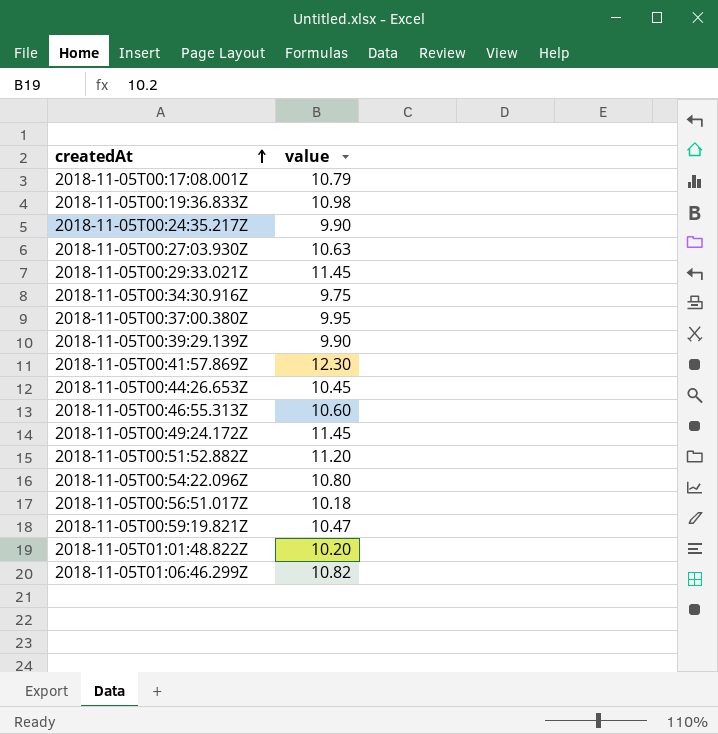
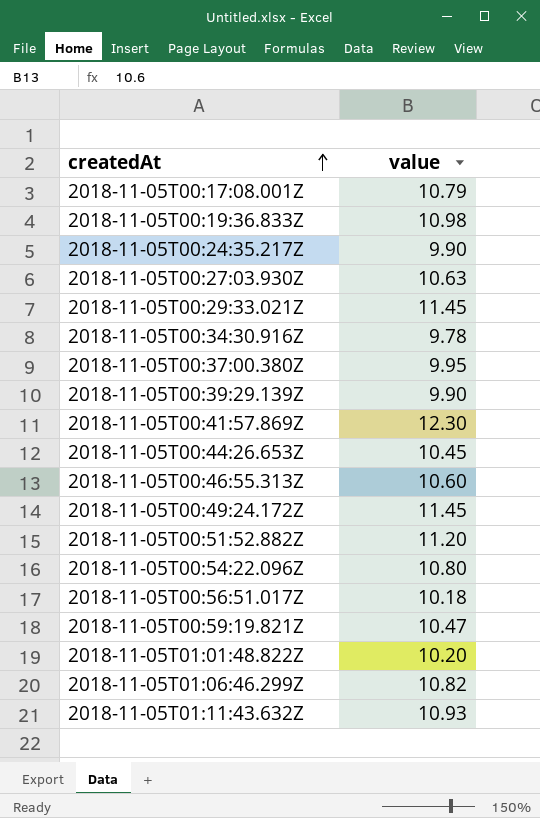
2018-11-05T00:34:30.916Z | value: 9.75 -> 9.78
row 2018-11-05T01:11:43.632Z: none -> 10.93

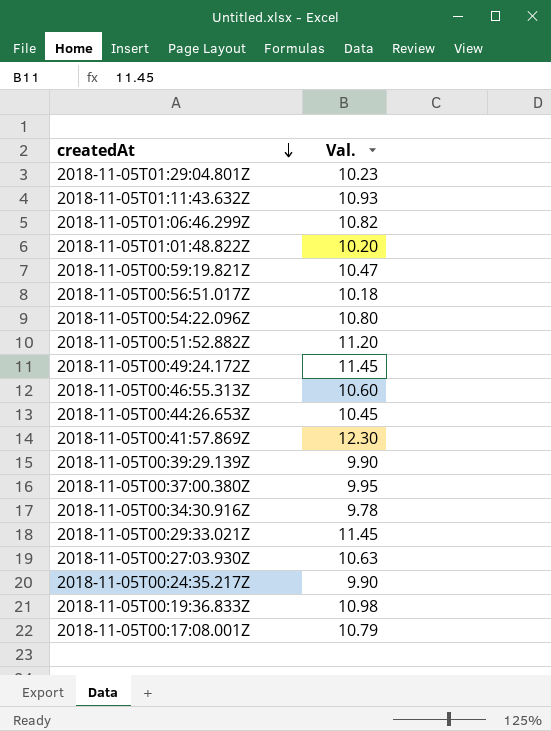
row order: createdAt ascending -> createdAt descending
column name: value -> Val.
row 2018-11-05T01:29:04.801Z: none -> 10.23

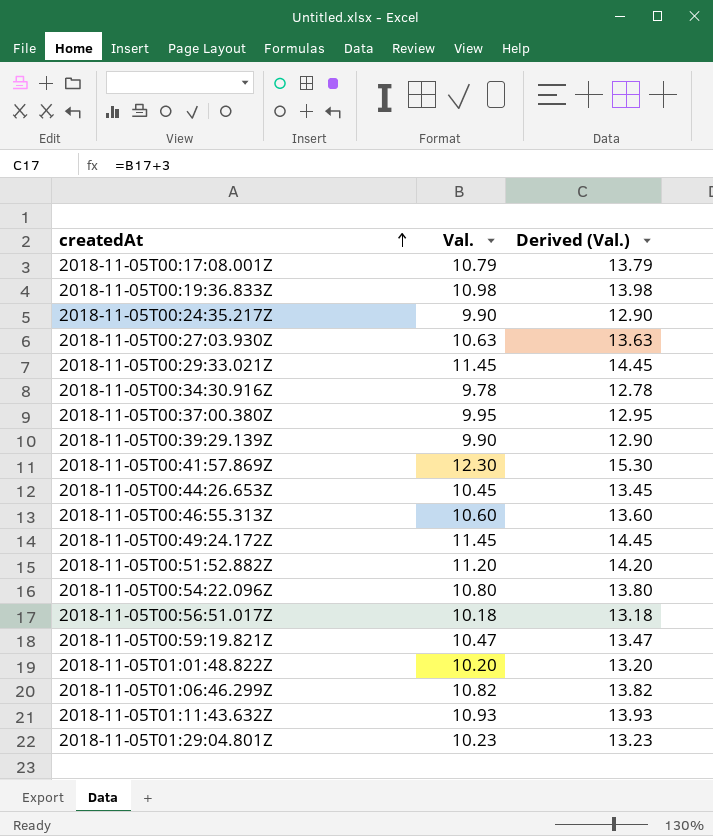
row order: createdAt descending -> createdAt ascending
column Derived (Val.) | formula: none -> [Val.] + 3

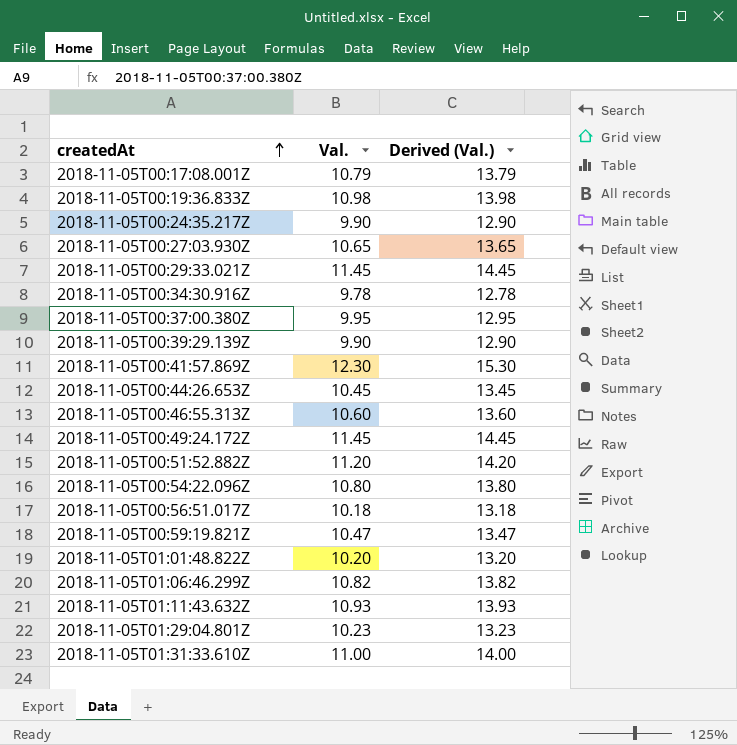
2018-11-05T00:27:03.930Z | Val.: 10.63 -> 10.65
2018-11-05T00:27:03.930Z | Derived (Val.): 13.63 -> 13.65
row 2018-11-05T01:31:33.610Z: none -> 11.00 | 14.00

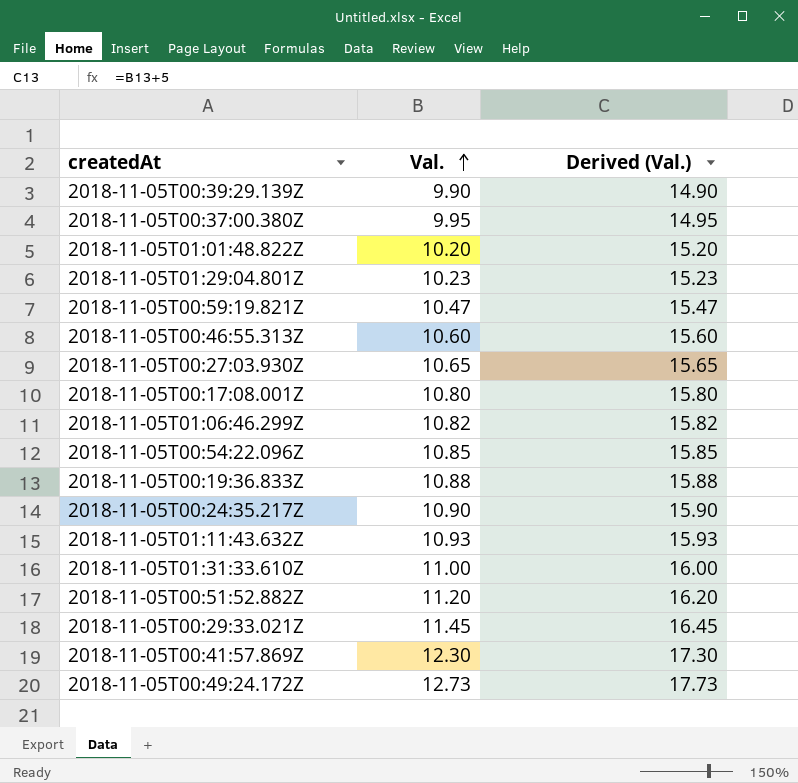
row order: createdAt ascending -> Val. ascending
column Derived (Val.) | formula: [Val.] + 3 -> [Val.] + 5
row 2018-11-05T00:34:30.916Z: 9.78 | 12.78 -> none
row 2018-11-05T00:44:26.653Z: 10.45 | 13.45 -> none
row 2018-11-05T00:56:51.017Z: 10.18 | 13.18 -> none
2018-11-05T00:17:08.001Z | Val.: 10.79 -> 10.80
2018-11-05T00:54:22.096Z | Val.: 10.80 -> 10.85
2018-11-05T00:19:36.833Z | Val.: 10.98 -> 10.88
2018-11-05T00:24:35.217Z | Val.: 9.90 -> 10.90
2018-11-05T00:49:24.172Z | Val.: 11.45 -> 12.73

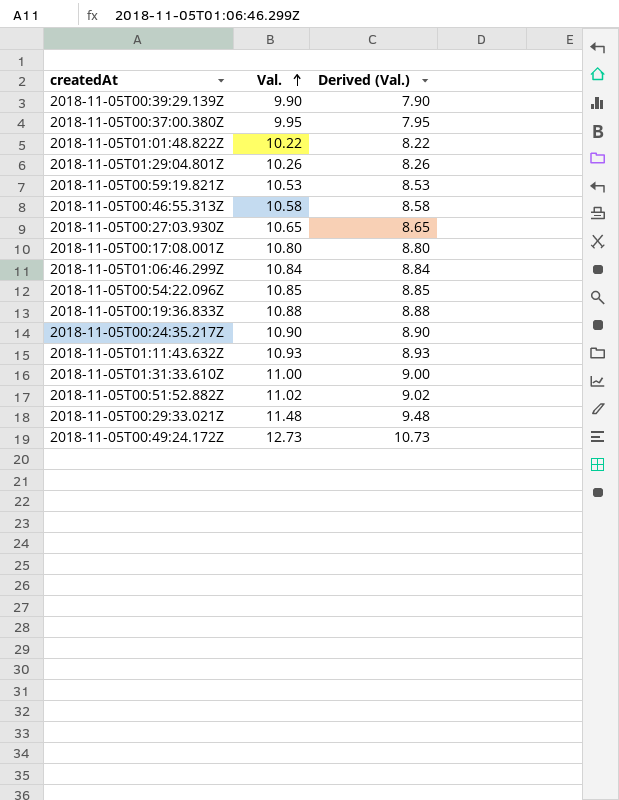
column Derived (Val.) | formula: [Val.] + 5 -> [Val.] - 2
row 2018-11-05T00:41:57.869Z: 12.30 | 17.30 -> none
2018-11-05T01:01:48.822Z | Val.: 10.20 -> 10.22
2018-11-05T01:29:04.801Z | Val.: 10.23 -> 10.26
2018-11-05T00:59:19.821Z | Val.: 10.47 -> 10.53
2018-11-05T00:46:55.313Z | Val.: 10.60 -> 10.58
2018-11-05T01:06:46.299Z | Val.: 10.82 -> 10.84
2018-11-05T00:51:52.882Z | Val.: 11.20 -> 11.02
2018-11-05T00:29:33.021Z | Val.: 11.45 -> 11.48

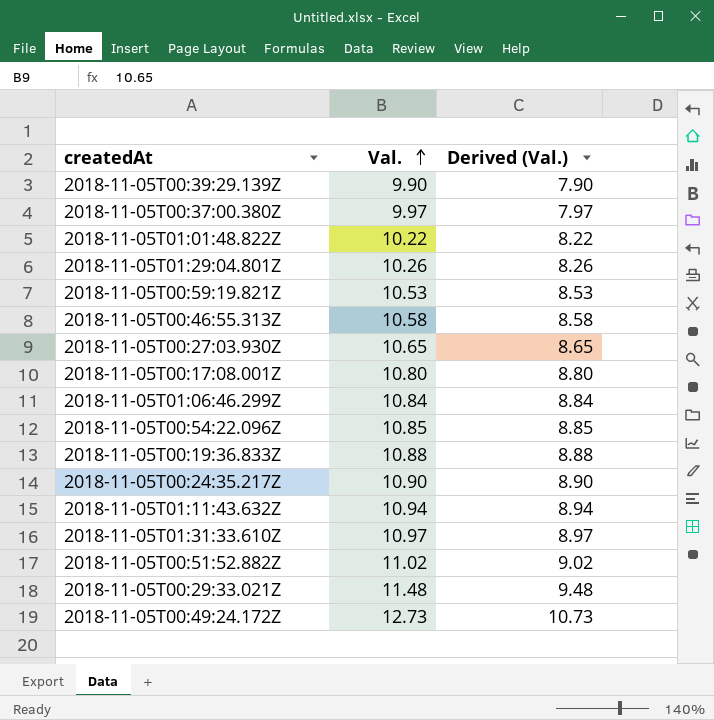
2018-11-05T00:37:00.380Z | Val.: 9.95 -> 9.97
2018-11-05T00:37:00.380Z | Derived (Val.): 7.95 -> 7.97
2018-11-05T01:11:43.632Z | Val.: 10.93 -> 10.94
2018-11-05T01:11:43.632Z | Derived (Val.): 8.93 -> 8.94
2018-11-05T01:31:33.610Z | Val.: 11.00 -> 10.97
2018-11-05T01:31:33.610Z | Derived (Val.): 9.00 -> 8.97

